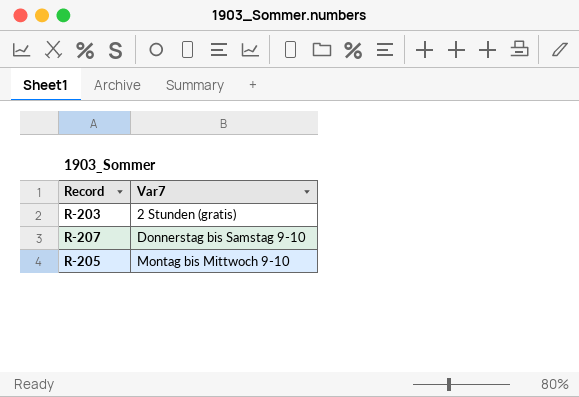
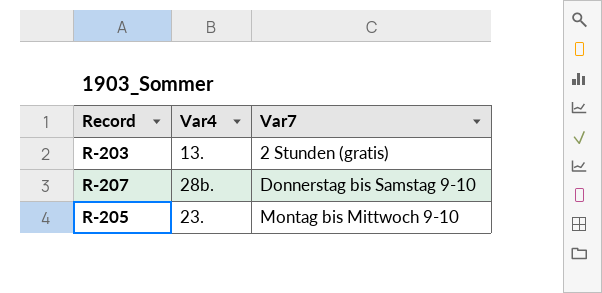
column Var4 | position: none -> 2

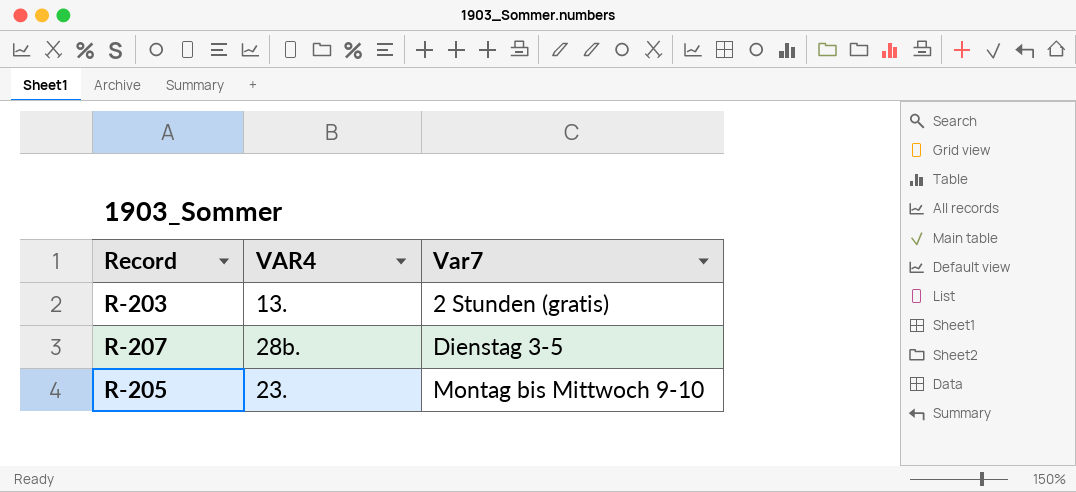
column name: Var4 -> VAR4
R-207 | Var7: Donnerstag bis Samstag 9-10 -> Dienstag 3-5

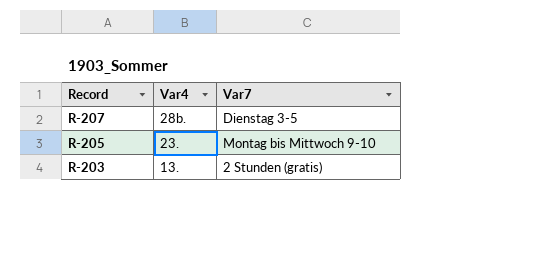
row order: Var7 ascending -> Record descending
column name: VAR4 -> Var4

